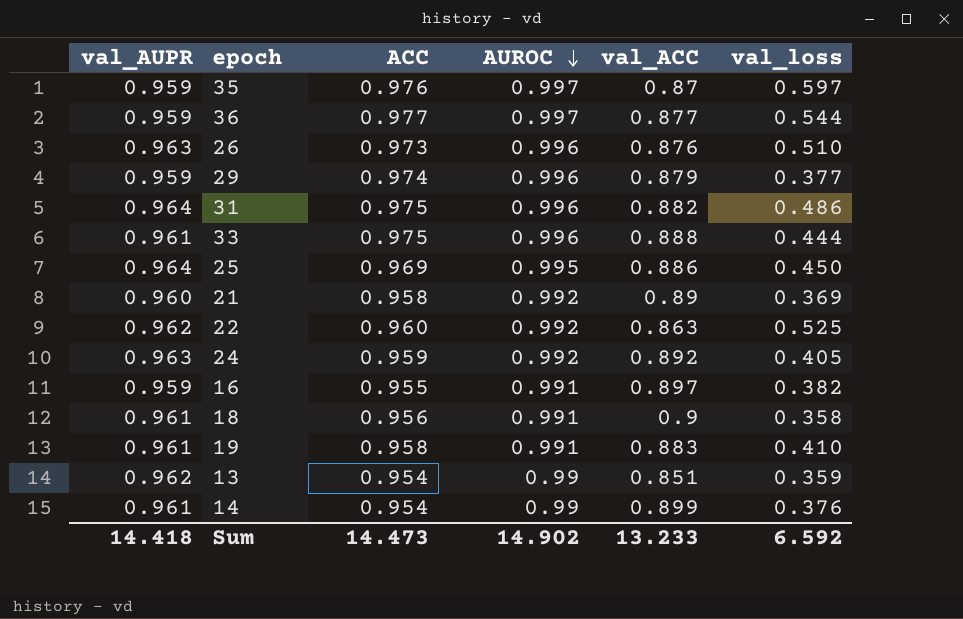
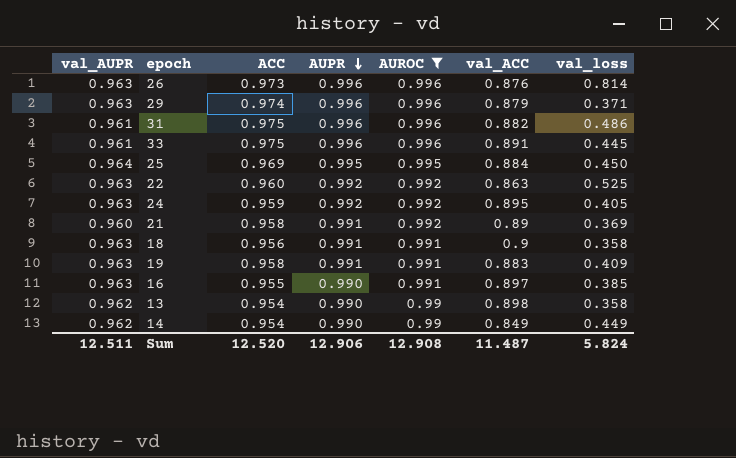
filter: none -> AUROC != 0.997
row order: AUROC descending -> AUPR descending
column AUPR | position: none -> 4
26 | val_loss: 0.510 -> 0.814
29 | val_AUPR: 0.959 -> 0.963
29 | val_loss: 0.377 -> 0.371
31 | val_AUPR: 0.964 -> 0.961
33 | val_ACC: 0.888 -> 0.891
33 | val_loss: 0.444 -> 0.445
25 | val_ACC: 0.886 -> 0.884
22 | val_AUPR: 0.962 -> 0.963
24 | val_ACC: 0.892 -> 0.895
18 | val_AUPR: 0.961 -> 0.963
19 | val_AUPR: 0.961 -> 0.963
19 | val_loss: 0.410 -> 0.409
16 | val_AUPR: 0.959 -> 0.963
16 | val_loss: 0.382 -> 0.385
13 | val_ACC: 0.851 -> 0.898
13 | val_loss: 0.359 -> 0.358
14 | val_AUPR: 0.961 -> 0.962
14 | val_ACC: 0.899 -> 0.849
14 | val_loss: 0.376 -> 0.449
Sum | val_AUPR: 14.418 -> 12.511
Sum | ACC: 14.473 -> 12.520
Sum | AUROC: 14.902 -> 12.908
Sum | val_ACC: 13.233 -> 11.487
Sum | val_loss: 6.592 -> 5.824

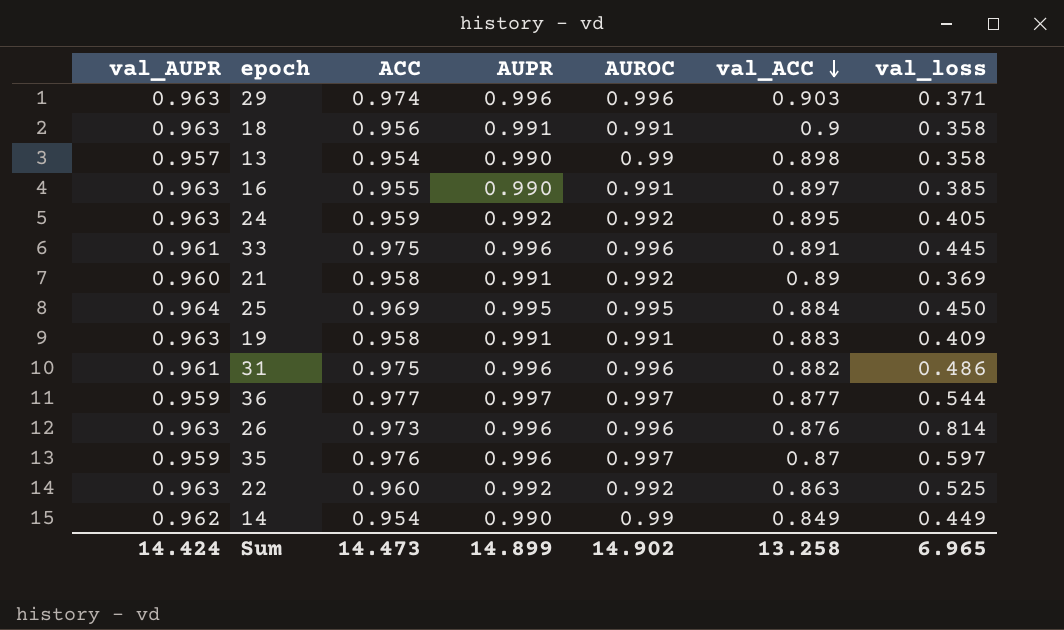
filter: AUROC != 0.997 -> none
row order: AUPR descending -> val_ACC descending
29 | val_ACC: 0.879 -> 0.903
13 | val_AUPR: 0.962 -> 0.957
Sum | val_AUPR: 12.511 -> 14.424
Sum | ACC: 12.520 -> 14.473
Sum | AUPR: 12.906 -> 14.899
Sum | AUROC: 12.908 -> 14.902
Sum | val_ACC: 11.487 -> 13.258
Sum | val_loss: 5.824 -> 6.965

